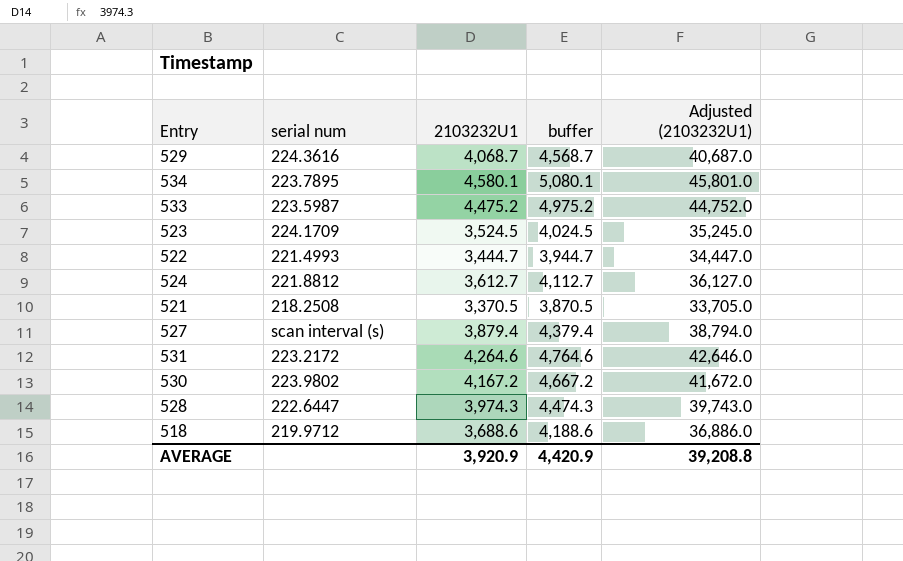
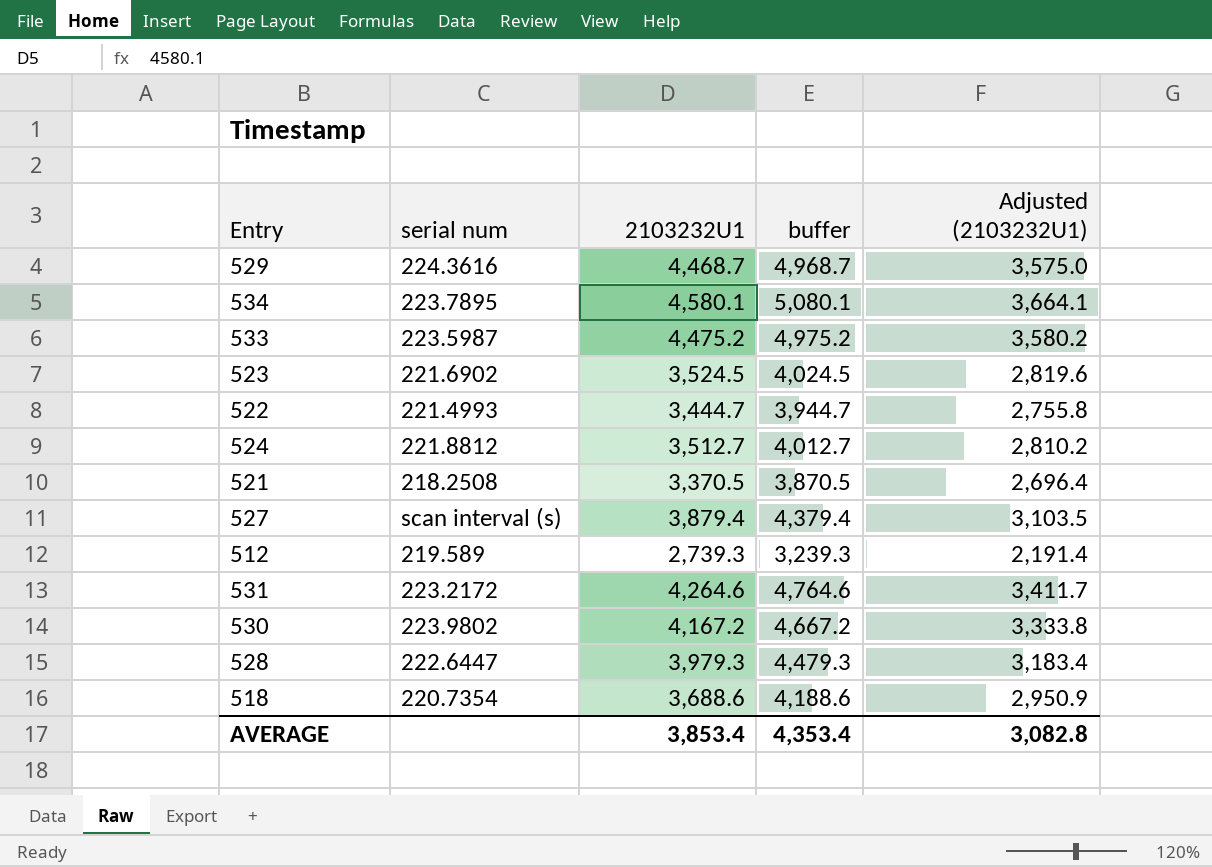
column Adjusted (2103232U1) | formula: [2103232U1] * 10 -> [2103232U1] * 0.8
529 | 2103232U1: 4,068.7 -> 4,468.7
529 | buffer: 4,568.7 -> 4,968.7
523 | serial num: 224.1709 -> 221.6902
524 | 2103232U1: 3,612.7 -> 3,512.7
524 | buffer: 4,112.7 -> 4,012.7
row 512: none -> 219.589 | 2,739.3 | 3,239.3 | 2,191.4
528 | 2103232U1: 3,974.3 -> 3,979.3
528 | buffer: 4,474.3 -> 4,479.3
518 | serial num: 219.9712 -> 220.7354
AVERAGE | 2103232U1: 3,920.9 -> 3,853.4
AVERAGE | buffer: 4,420.9 -> 4,353.4
AVERAGE | Adjusted (2103232U1): 39,208.8 -> 3,082.8

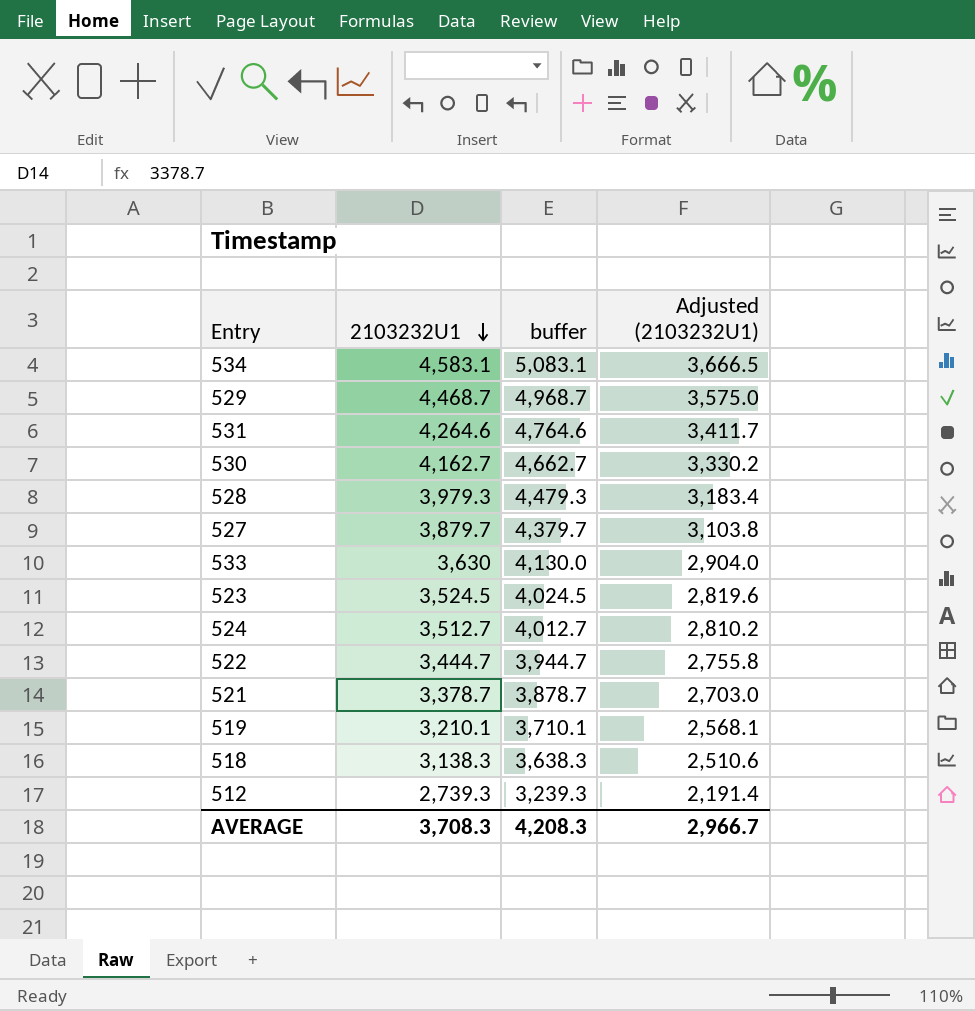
row order: none -> 2103232U1 descending
column serial num | position: 2 -> none
534 | 2103232U1: 4,580.1 -> 4,583.1
534 | buffer: 5,080.1 -> 5,083.1
534 | Adjusted (2103232U1): 3,664.1 -> 3,666.5
530 | 2103232U1: 4,167.2 -> 4,162.7
530 | buffer: 4,667.2 -> 4,662.7
530 | Adjusted (2103232U1): 3,333.8 -> 3,330.2
527 | 2103232U1: 3,879.4 -> 3,879.7
527 | buffer: 4,379.4 -> 4,379.7
527 | Adjusted (2103232U1): 3,103.5 -> 3,103.8
533 | 2103232U1: 4,475.2 -> 3,630
533 | buffer: 4,975.2 -> 4,130.0
533 | Adjusted (2103232U1): 3,580.2 -> 2,904.0
521 | 2103232U1: 3,370.5 -> 3,378.7
521 | buffer: 3,870.5 -> 3,878.7
521 | Adjusted (2103232U1): 2,696.4 -> 2,703.0
row 519: none -> 3,210.1 | 3,710.1 | 2,568.1
518 | 2103232U1: 3,688.6 -> 3,138.3
518 | buffer: 4,188.6 -> 3,638.3
518 | Adjusted (2103232U1): 2,950.9 -> 2,510.6
AVERAGE | 2103232U1: 3,853.4 -> 3,708.3
AVERAGE | buffer: 4,353.4 -> 4,208.3
AVERAGE | Adjusted (2103232U1): 3,082.8 -> 2,966.7

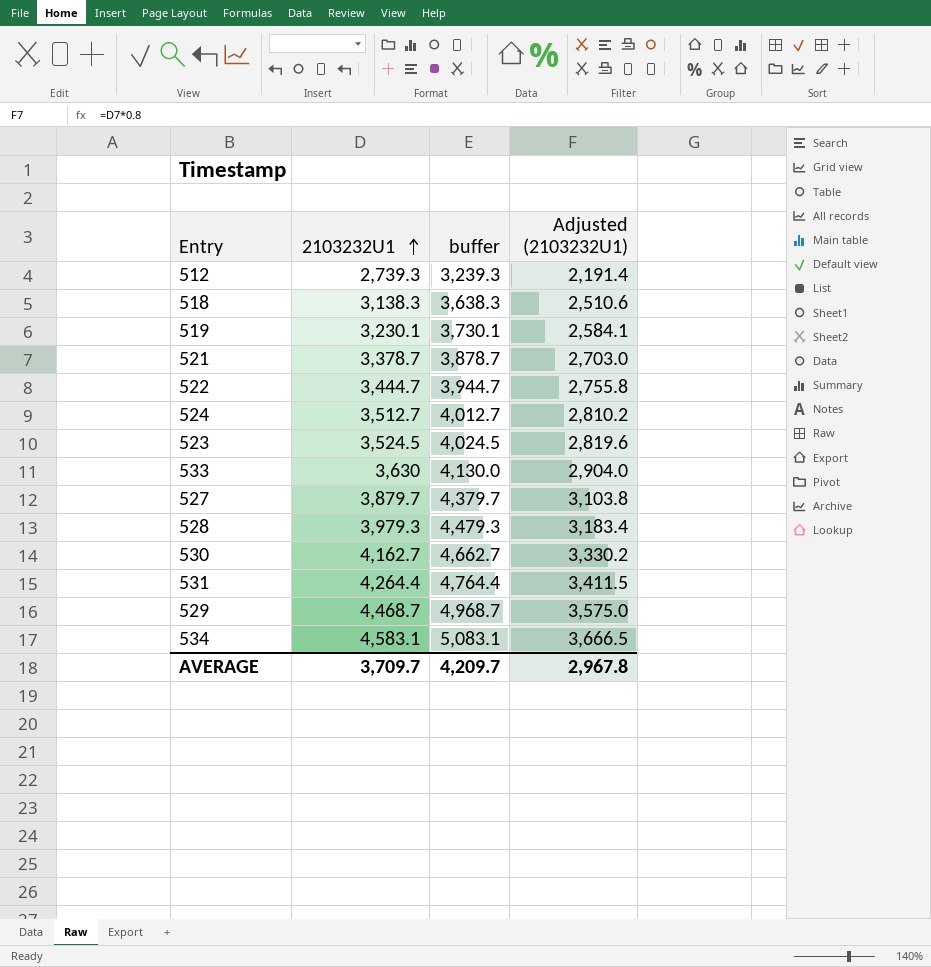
row order: 2103232U1 descending -> 2103232U1 ascending
519 | 2103232U1: 3,210.1 -> 3,230.1
519 | buffer: 3,710.1 -> 3,730.1
519 | Adjusted (2103232U1): 2,568.1 -> 2,584.1
531 | 2103232U1: 4,264.6 -> 4,264.4
531 | buffer: 4,764.6 -> 4,764.4
531 | Adjusted (2103232U1): 3,411.7 -> 3,411.5
AVERAGE | 2103232U1: 3,708.3 -> 3,709.7
AVERAGE | buffer: 4,208.3 -> 4,209.7
AVERAGE | Adjusted (2103232U1): 2,966.7 -> 2,967.8

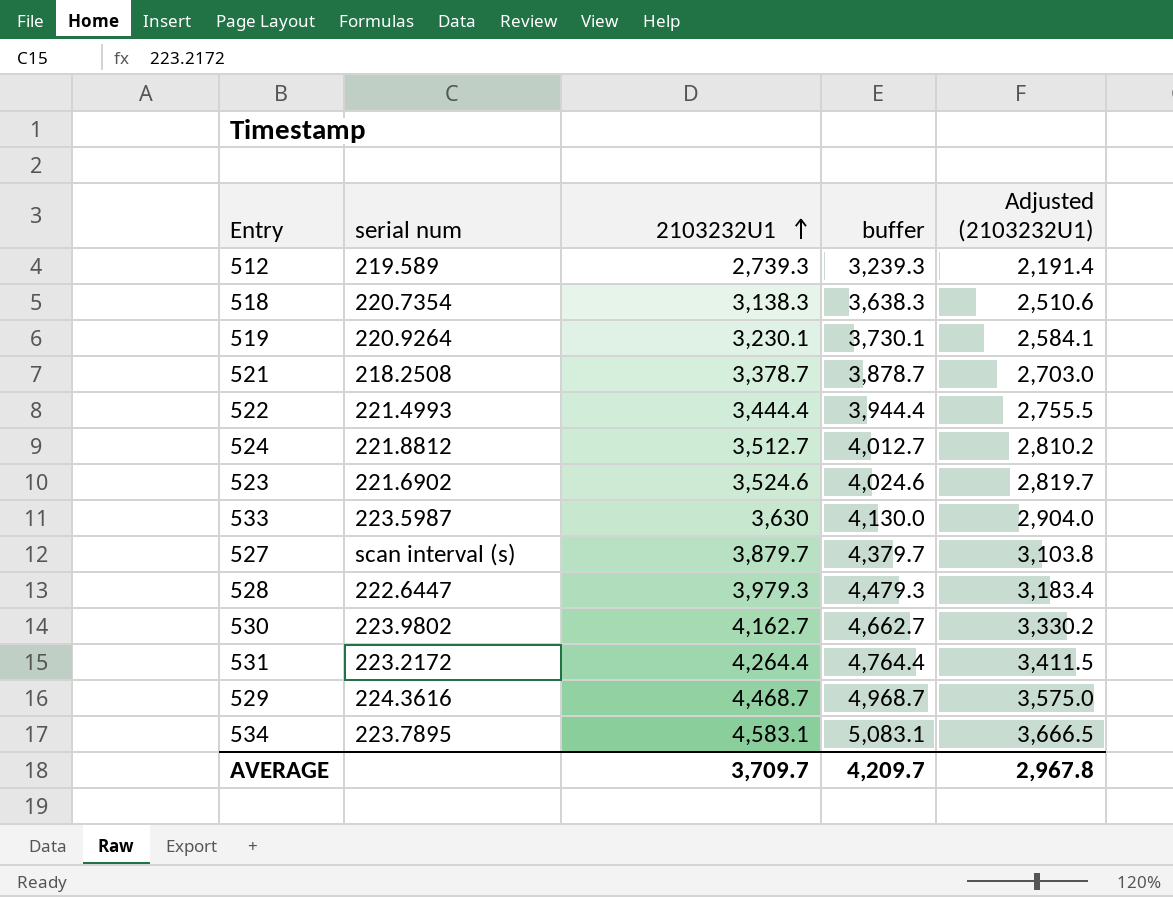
column serial num | position: none -> 2
522 | 2103232U1: 3,444.7 -> 3,444.4
522 | buffer: 3,944.7 -> 3,944.4
522 | Adjusted (2103232U1): 2,755.8 -> 2,755.5
523 | 2103232U1: 3,524.5 -> 3,524.6
523 | buffer: 4,024.5 -> 4,024.6
523 | Adjusted (2103232U1): 2,819.6 -> 2,819.7

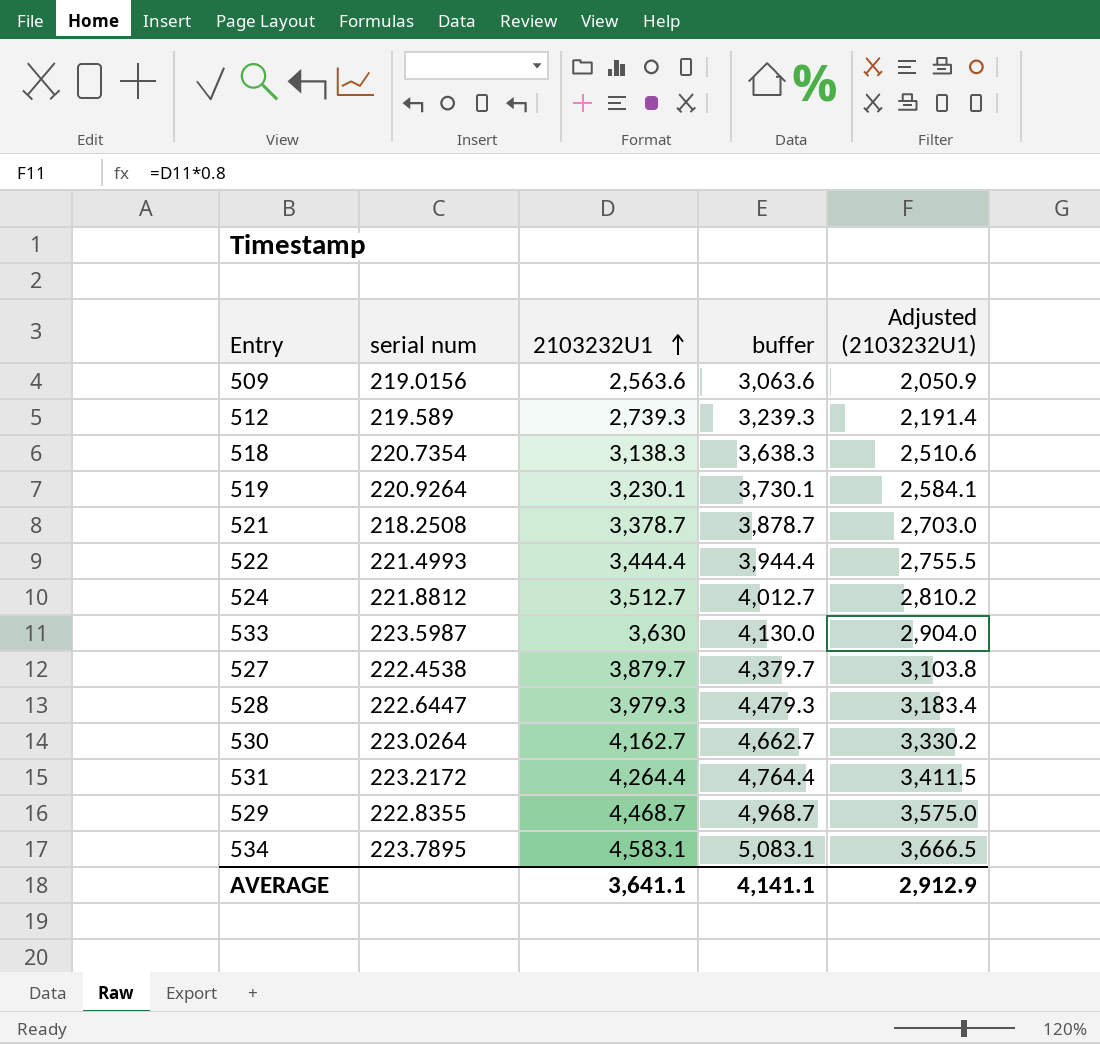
row 523: 221.6902 | 3,524.6 | 4,024.6 | 2,819.7 -> none
row 509: none -> 219.0156 | 2,563.6 | 3,063.6 | 2,050.9
527 | serial num: scan interval (s) -> 222.4538
530 | serial num: 223.9802 -> 223.0264
529 | serial num: 224.3616 -> 222.8355
AVERAGE | 2103232U1: 3,709.7 -> 3,641.1
AVERAGE | buffer: 4,209.7 -> 4,141.1
AVERAGE | Adjusted (2103232U1): 2,967.8 -> 2,912.9

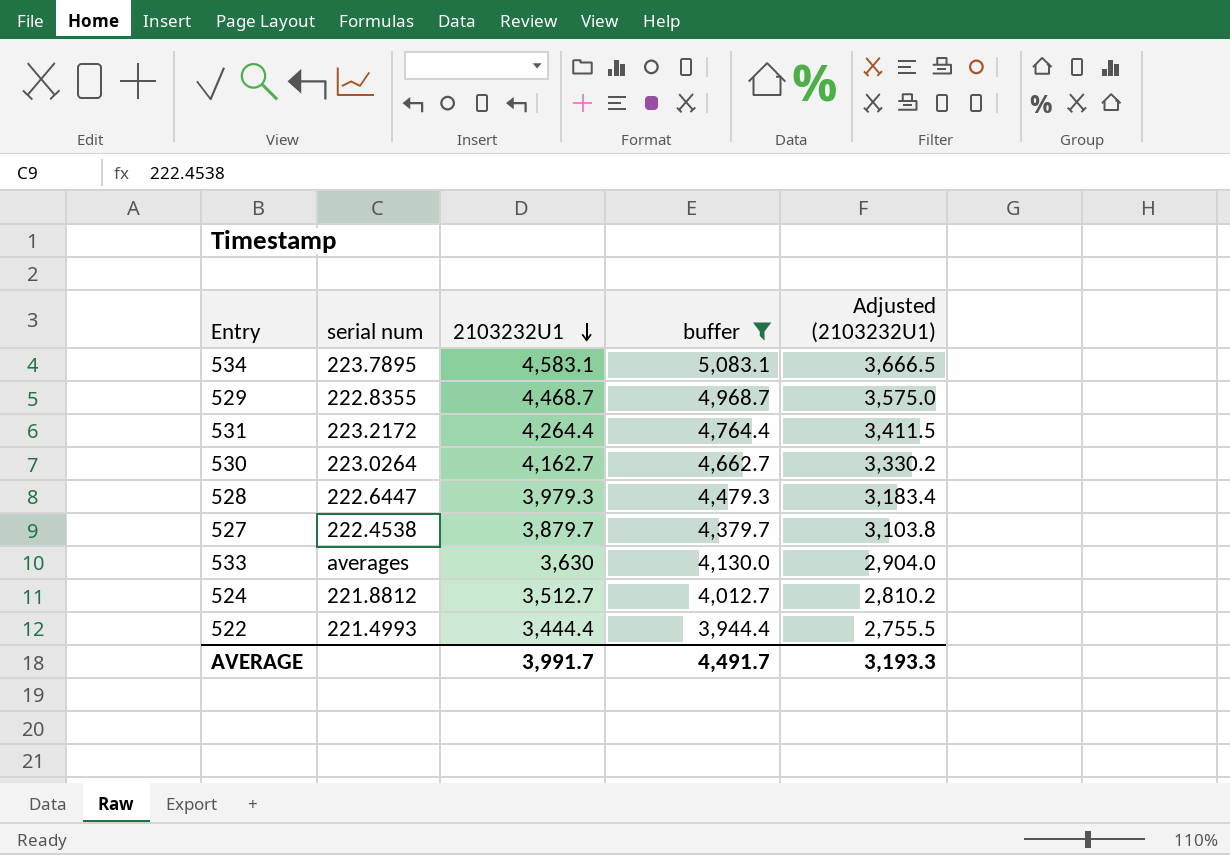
filter: none -> buffer >= 3,944.4
row order: 2103232U1 ascending -> 2103232U1 descending
533 | serial num: 223.5987 -> averages
AVERAGE | 2103232U1: 3,641.1 -> 3,991.7
AVERAGE | buffer: 4,141.1 -> 4,491.7
AVERAGE | Adjusted (2103232U1): 2,912.9 -> 3,193.3

